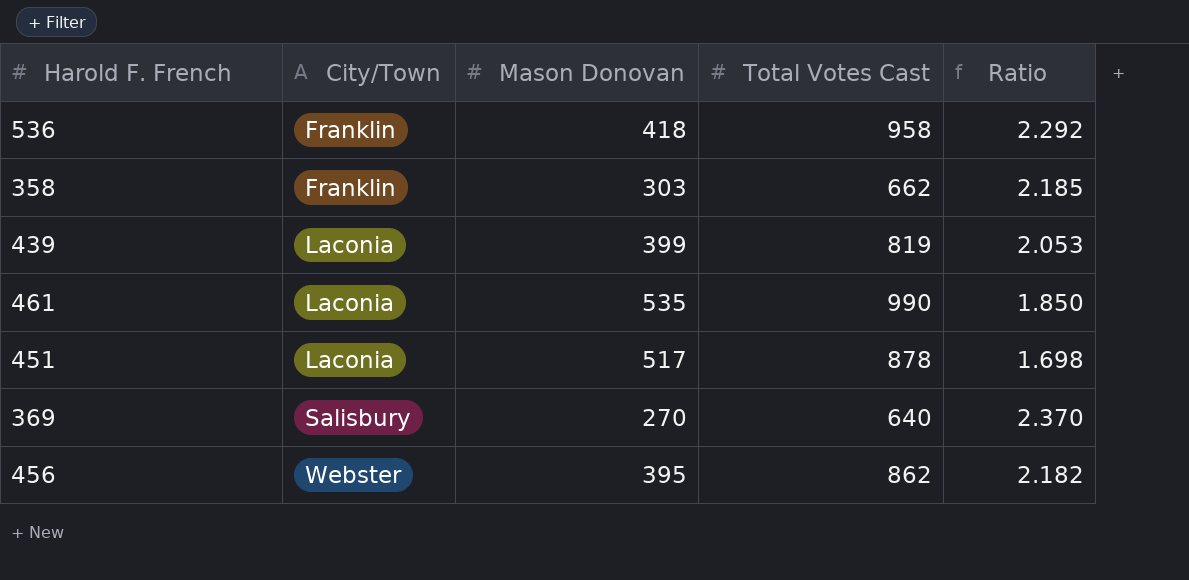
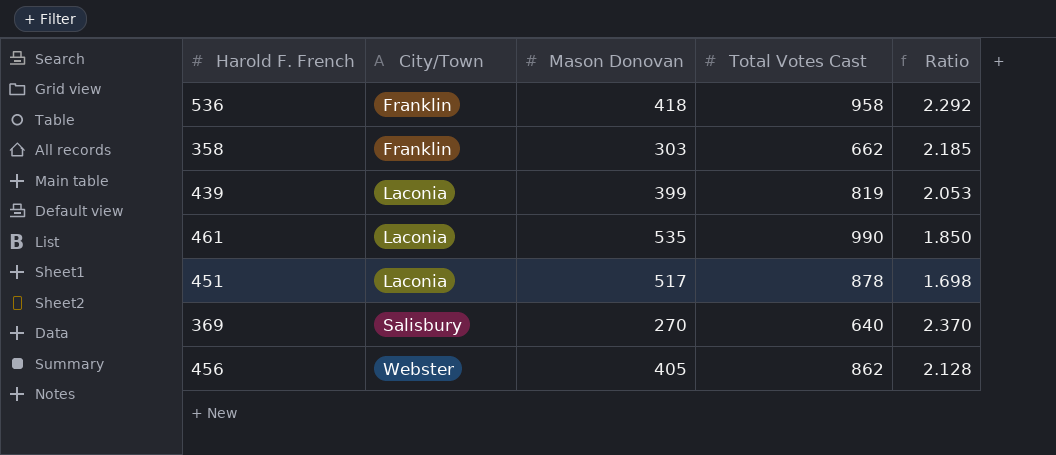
456 | Mason Donovan: 395 -> 405
456 | Ratio: 2.182 -> 2.128

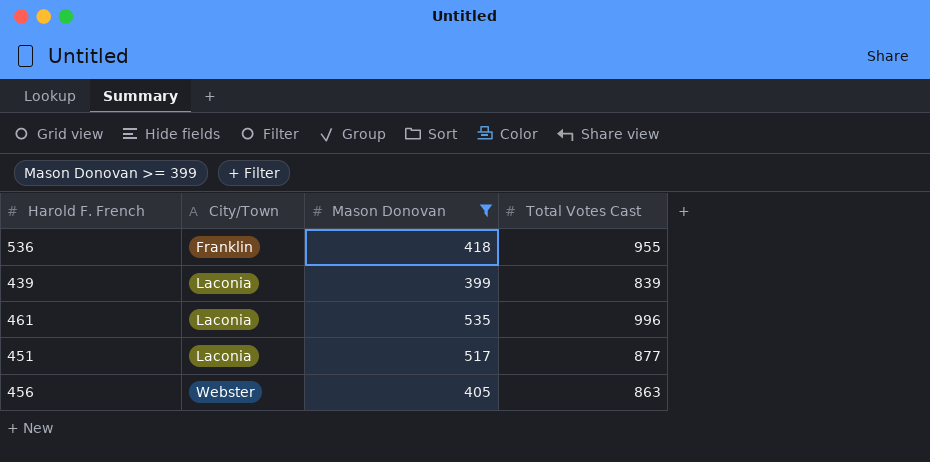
filter: none -> Mason Donovan >= 399
column Ratio | formula: [Total Votes Cast] / [Mason Donovan] -> none
536 | Total Votes Cast: 958 -> 955
439 | Total Votes Cast: 819 -> 839
461 | Total Votes Cast: 990 -> 996
451 | Total Votes Cast: 878 -> 877
456 | Total Votes Cast: 862 -> 863

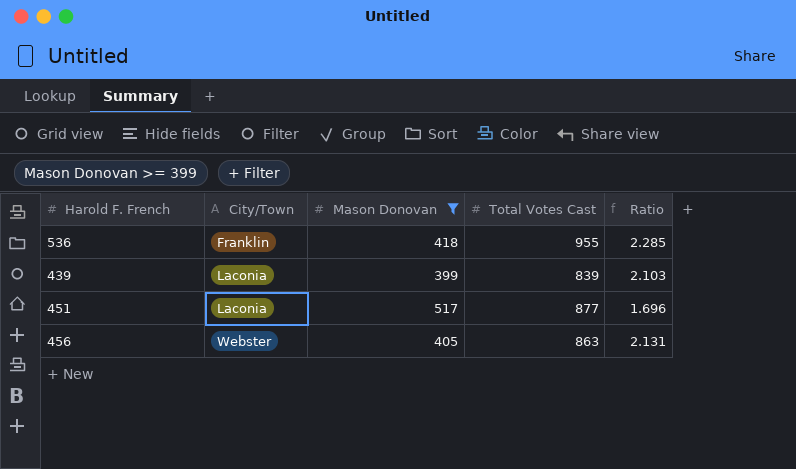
column Ratio | formula: none -> [Total Votes Cast] / [Mason Donovan]
row 461: Laconia | 535 | 996 -> none

